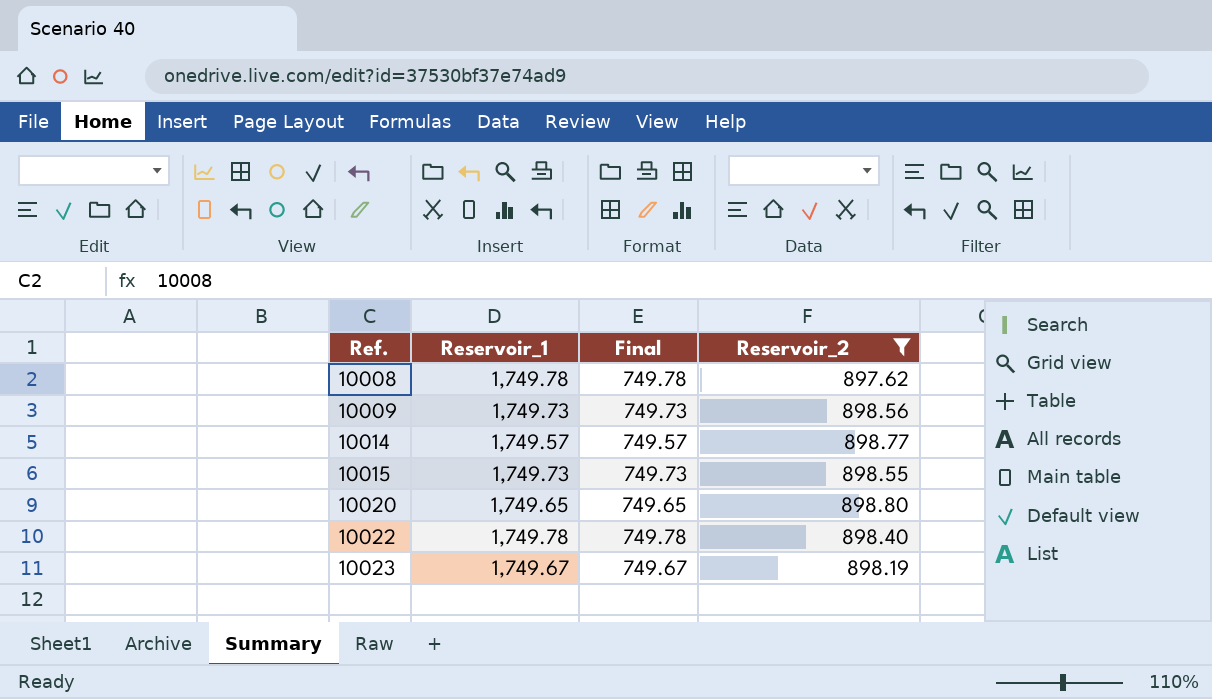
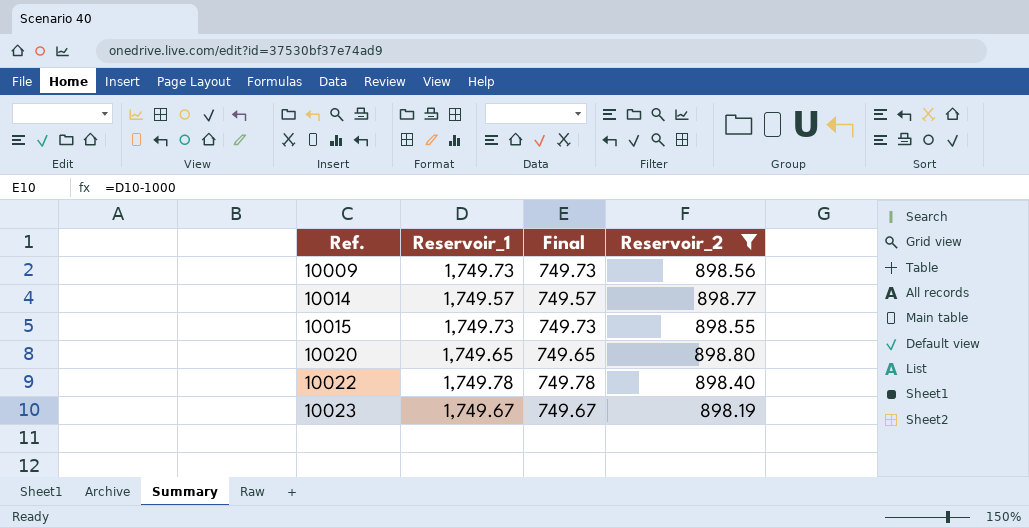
row 10008: 1,749.78 | 749.78 | 897.62 -> none

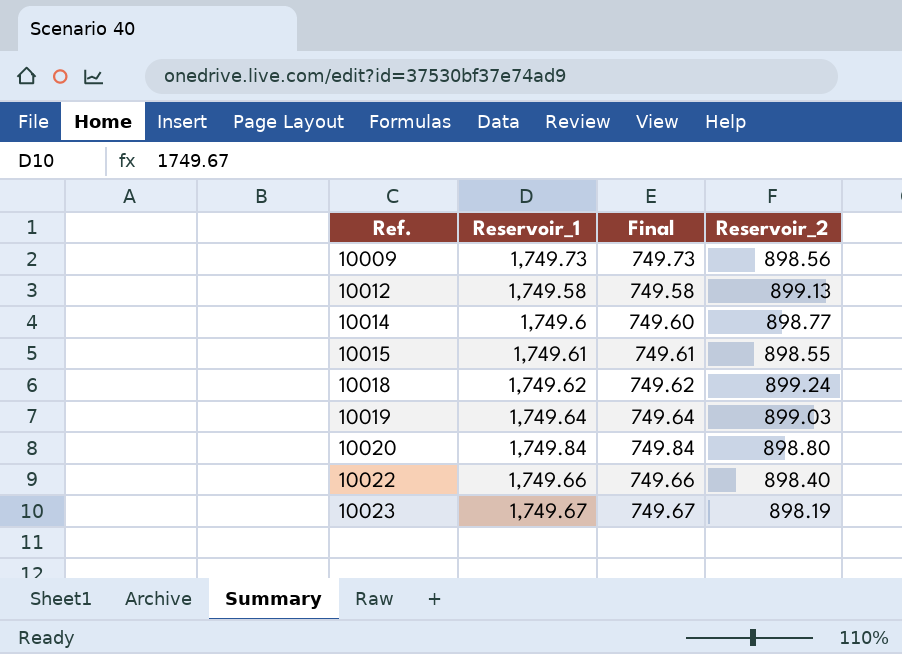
filter: Reservoir_2 <= 898.80 -> none
10014 | Reservoir_1: 1,749.57 -> 1,749.6
10014 | Final: 749.57 -> 749.60
10015 | Reservoir_1: 1,749.73 -> 1,749.61
10015 | Final: 749.73 -> 749.61
10020 | Reservoir_1: 1,749.65 -> 1,749.84
10020 | Final: 749.65 -> 749.84
10022 | Reservoir_1: 1,749.78 -> 1,749.66
10022 | Final: 749.78 -> 749.66

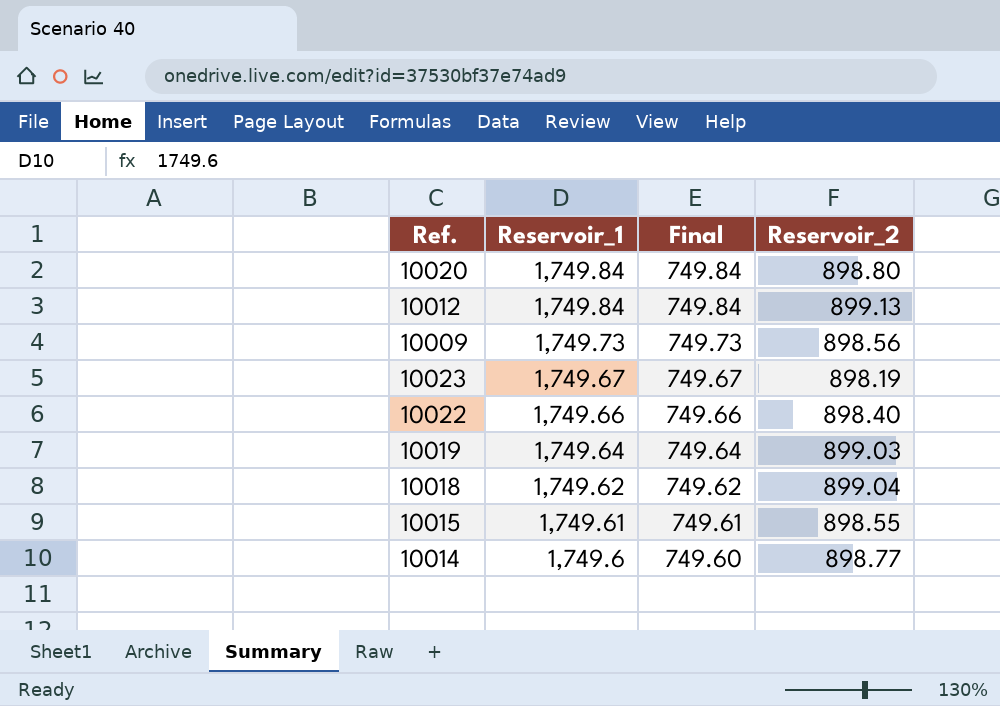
row order: Ref. ascending -> Reservoir_1 descending
10012 | Reservoir_1: 1,749.58 -> 1,749.84
10012 | Final: 749.58 -> 749.84
10018 | Reservoir_2: 899.24 -> 899.04

